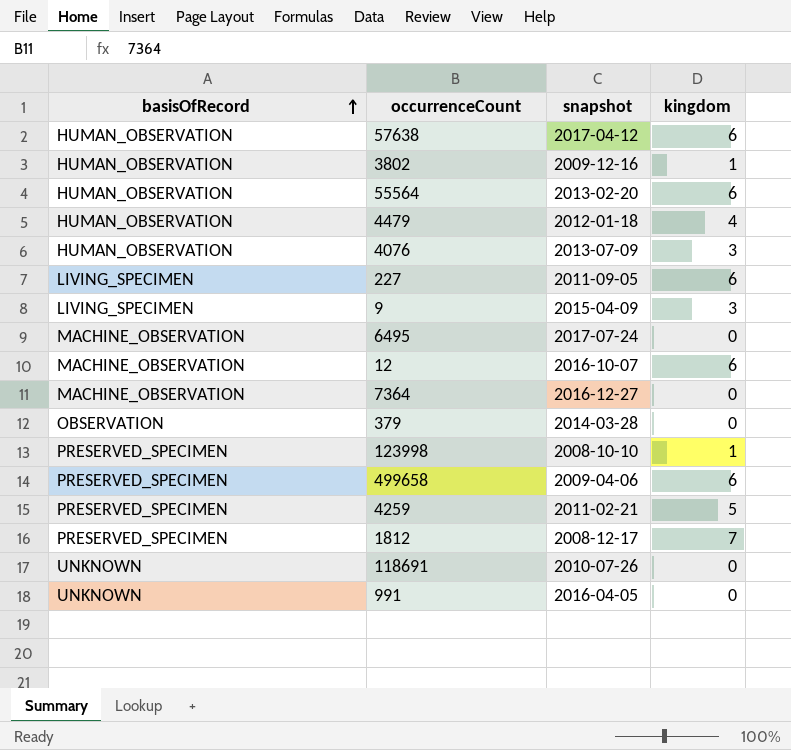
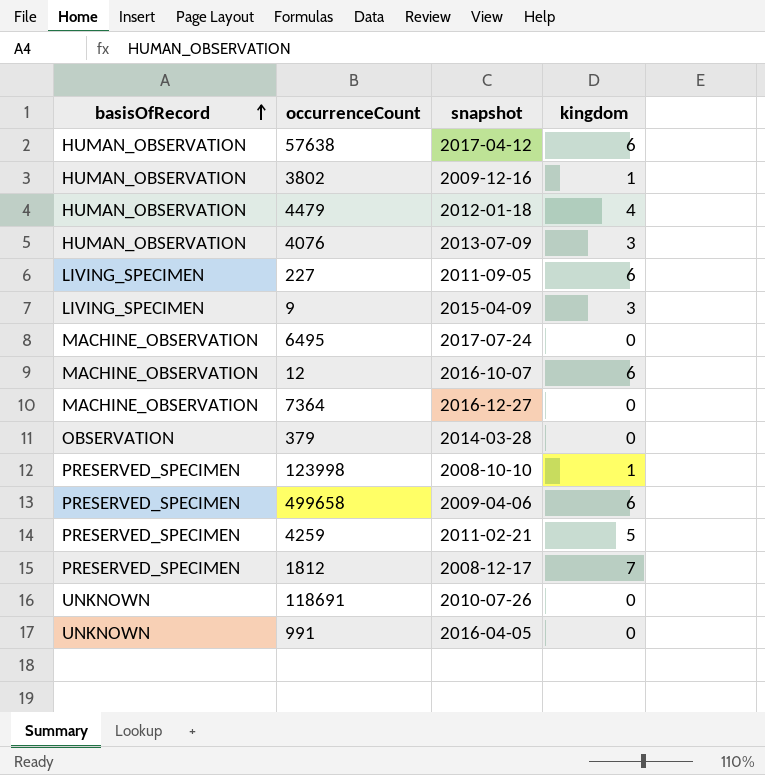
row 55564: HUMAN_OBSERVATION | 2013-02-20 | 6 -> none

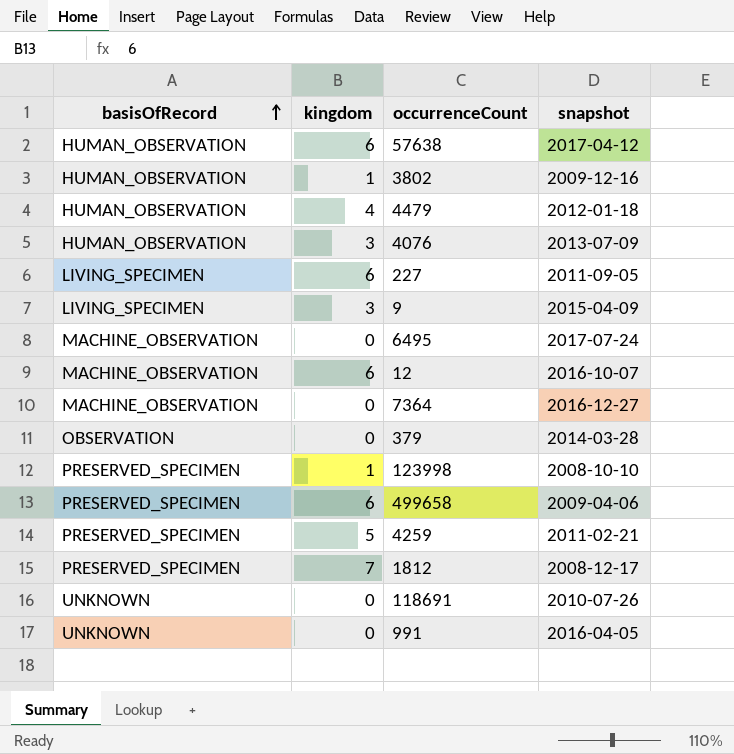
column kingdom | position: 4 -> 2

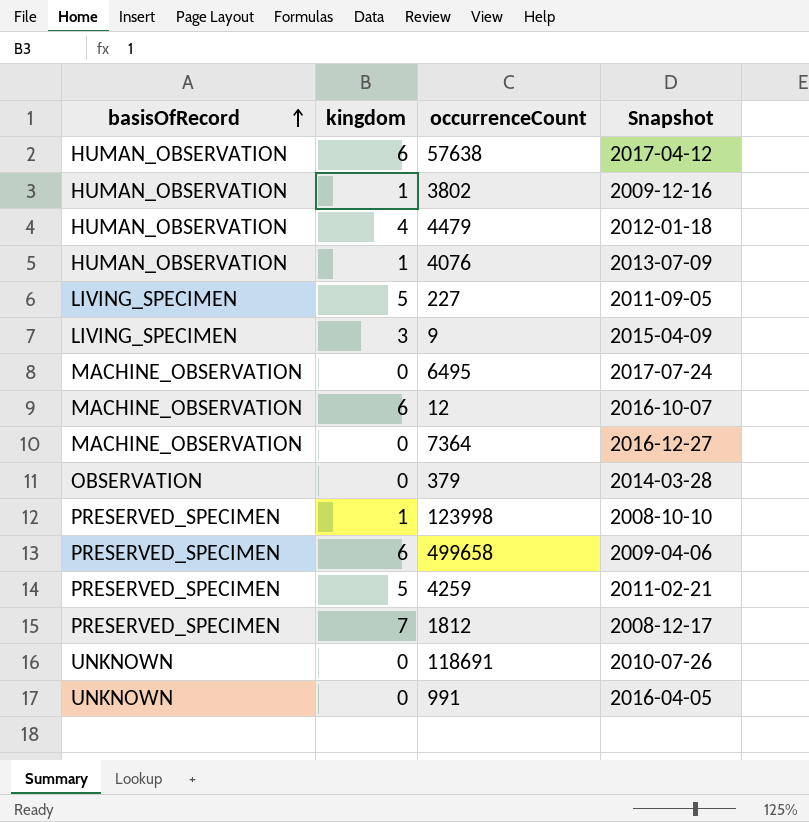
column name: snapshot -> Snapshot
4076 | kingdom: 3 -> 1
227 | kingdom: 6 -> 5

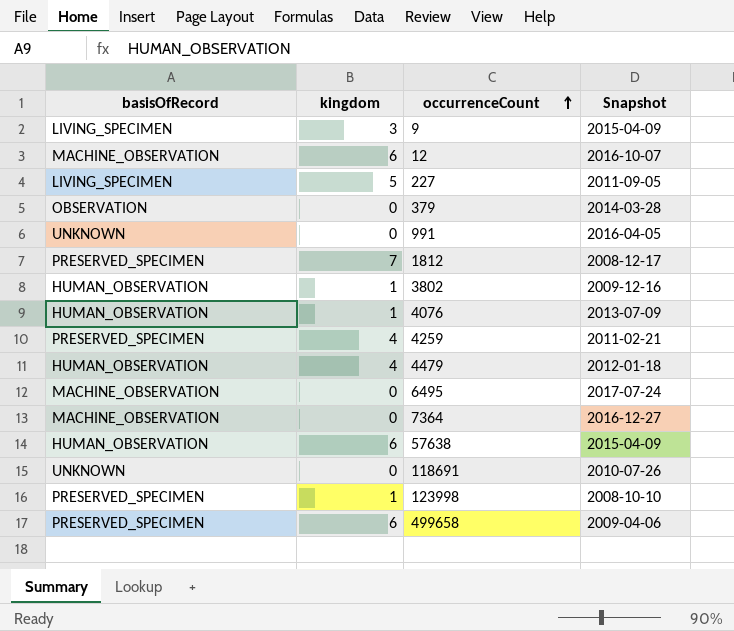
row order: basisOfRecord ascending -> occurrenceCount ascending
4259 | kingdom: 5 -> 4
57638 | Snapshot: 2017-04-12 -> 2015-04-09

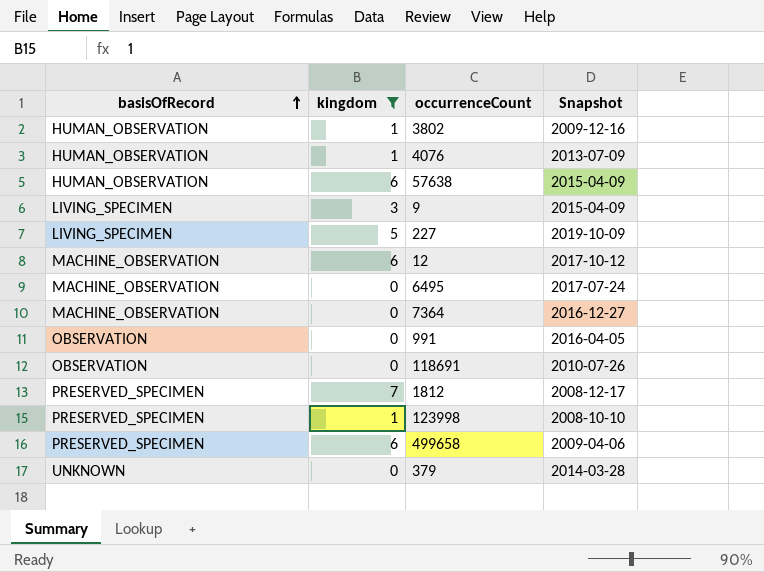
filter: none -> kingdom != 4
row order: occurrenceCount ascending -> basisOfRecord ascending
227 | Snapshot: 2011-09-05 -> 2019-10-09
12 | Snapshot: 2016-10-07 -> 2017-10-12
991 | basisOfRecord: UNKNOWN -> OBSERVATION
118691 | basisOfRecord: UNKNOWN -> OBSERVATION
379 | basisOfRecord: OBSERVATION -> UNKNOWN

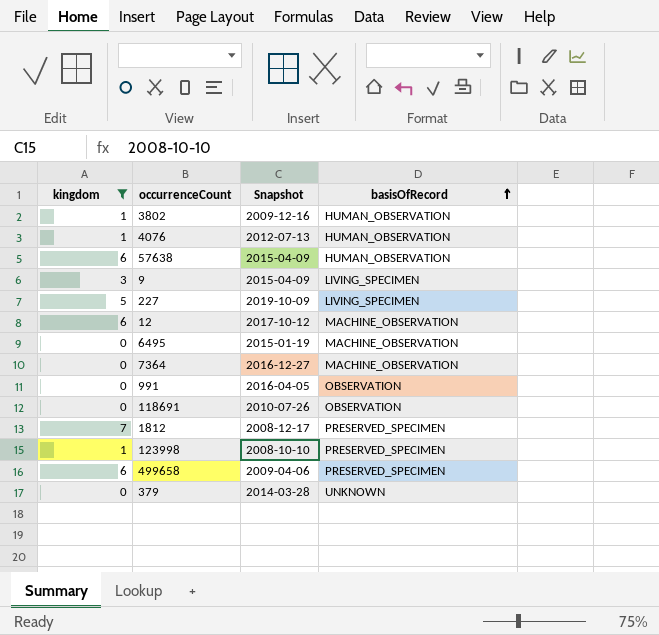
column basisOfRecord | position: 1 -> 4
4076 | Snapshot: 2013-07-09 -> 2012-07-13
6495 | Snapshot: 2017-07-24 -> 2015-01-19

